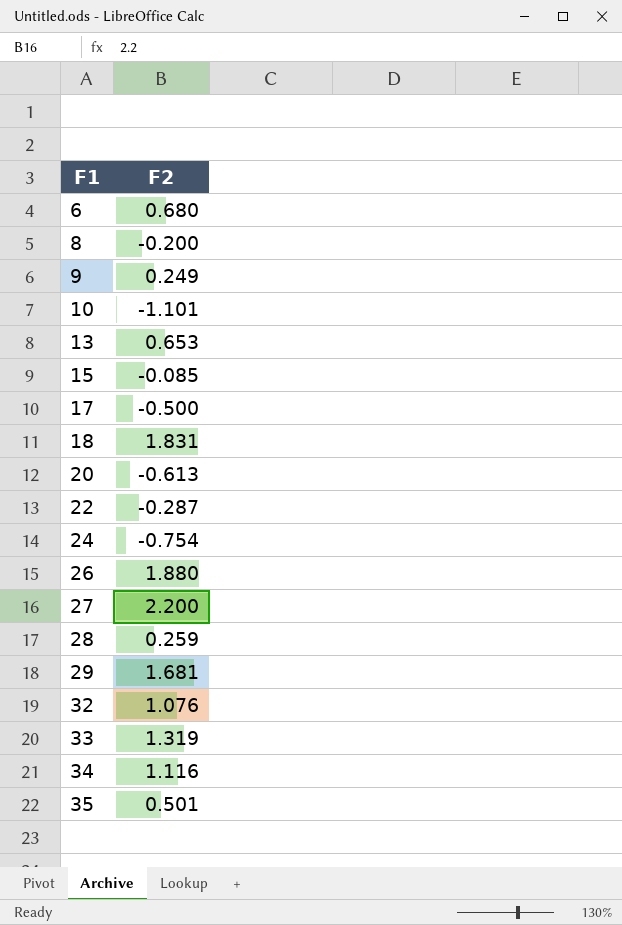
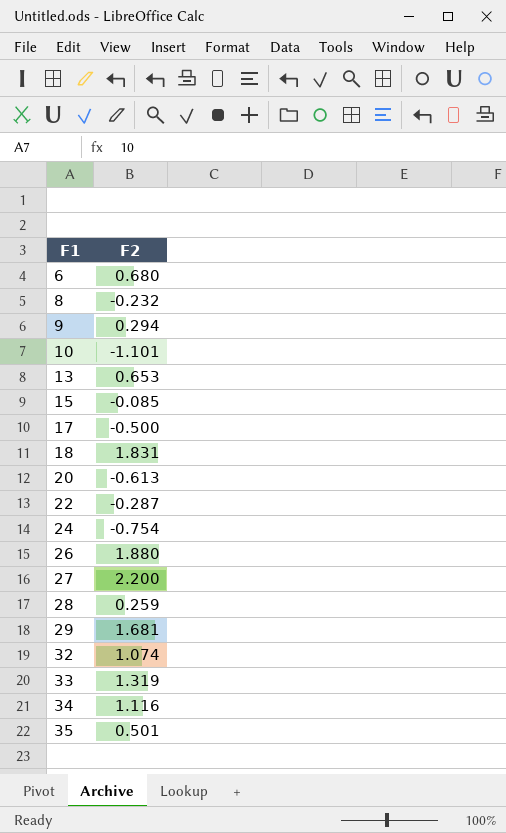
8 | F2: -0.200 -> -0.232
9 | F2: 0.249 -> 0.294
32 | F2: 1.076 -> 1.074

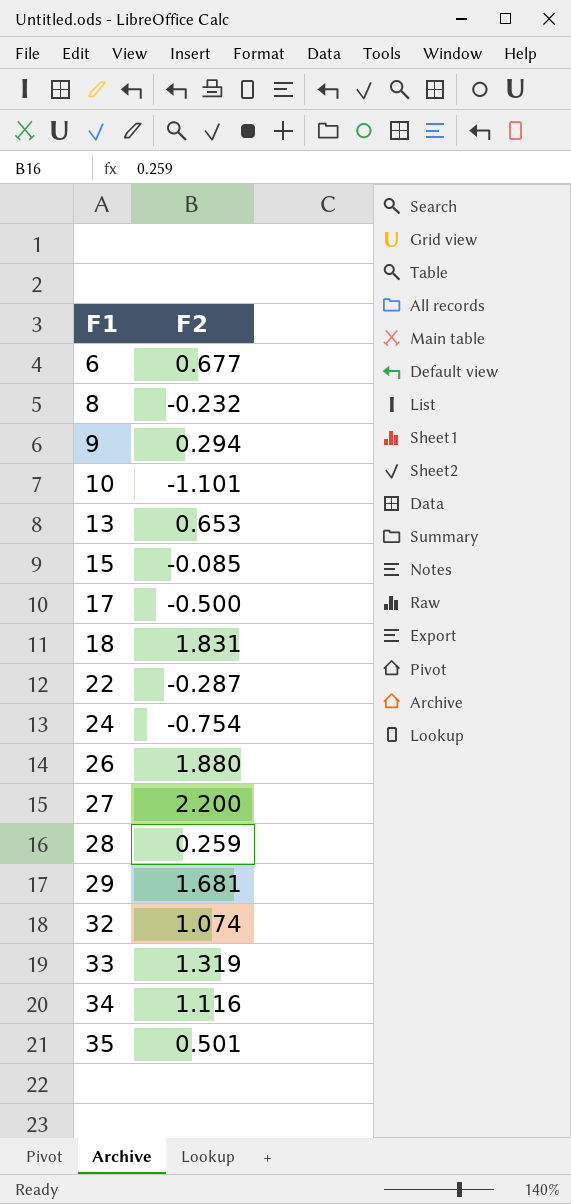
row 20: -0.613 -> none
6 | F2: 0.680 -> 0.677

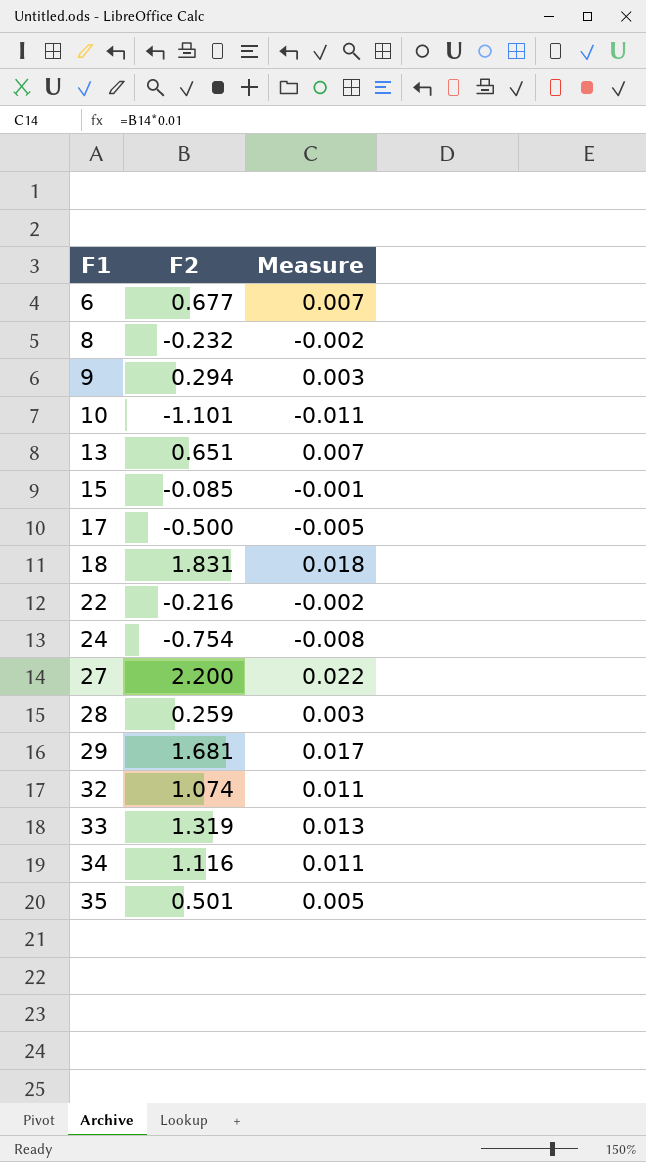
column Measure | formula: none -> [F2] * 0.01
row 26: 1.880 -> none
13 | F2: 0.653 -> 0.651
22 | F2: -0.287 -> -0.216

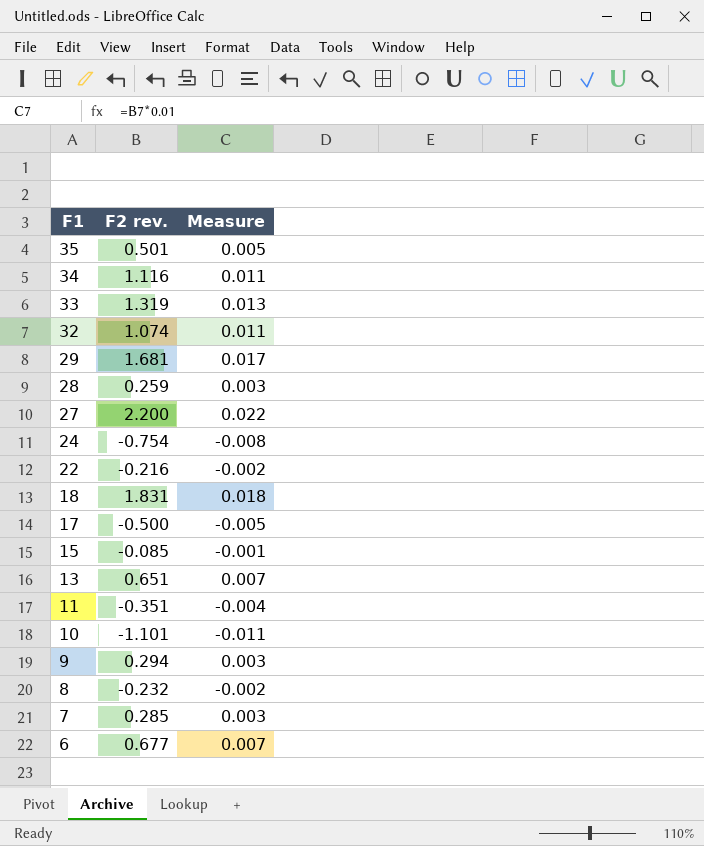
row order: F1 ascending -> F1 descending
column name: F2 -> F2 rev.
row 11: none -> -0.351 | -0.004
row 7: none -> 0.285 | 0.003

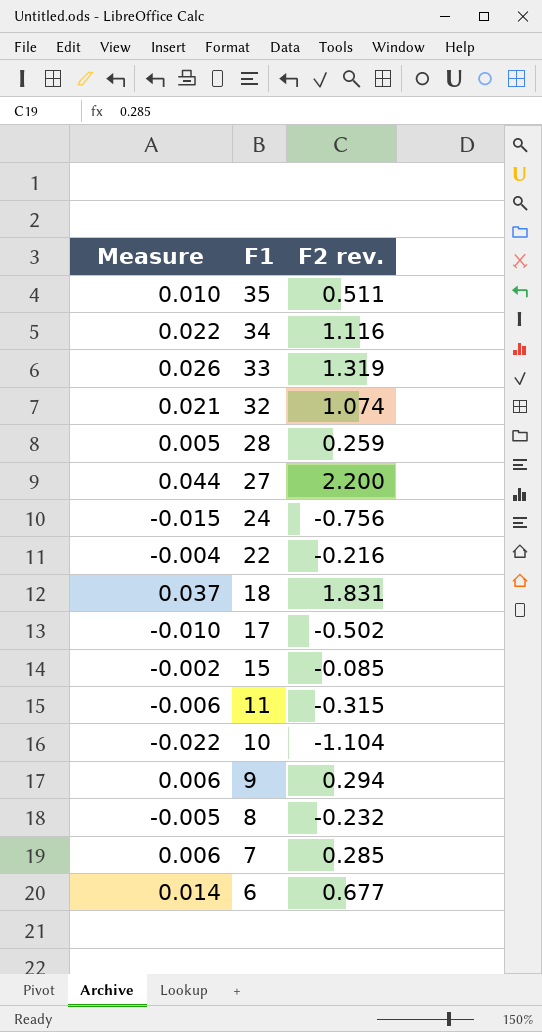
column Measure | formula: [F2 rev.] * 0.01 -> [F2 rev.] * 0.02
column Measure | position: 3 -> 1
row 29: 1.681 | 0.017 -> none
row 13: 0.651 | 0.007 -> none
35 | F2 rev.: 0.501 -> 0.511
24 | F2 rev.: -0.754 -> -0.756
17 | F2 rev.: -0.500 -> -0.502
11 | F2 rev.: -0.351 -> -0.315
10 | F2 rev.: -1.101 -> -1.104

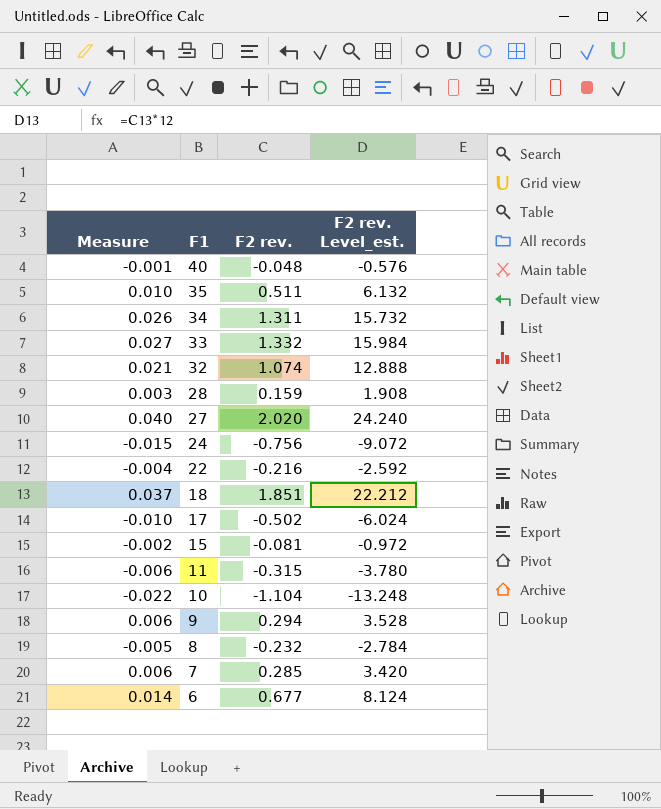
column F2 rev. Level_est. | formula: none -> [F2 rev.] * 12
row 40: none -> -0.001 | -0.048 | -0.576
34 | Measure: 0.022 -> 0.026
34 | F2 rev.: 1.116 -> 1.311
33 | Measure: 0.026 -> 0.027
33 | F2 rev.: 1.319 -> 1.332
28 | Measure: 0.005 -> 0.003
28 | F2 rev.: 0.259 -> 0.159
27 | Measure: 0.044 -> 0.040
27 | F2 rev.: 2.200 -> 2.020
18 | F2 rev.: 1.831 -> 1.851
15 | F2 rev.: -0.085 -> -0.081

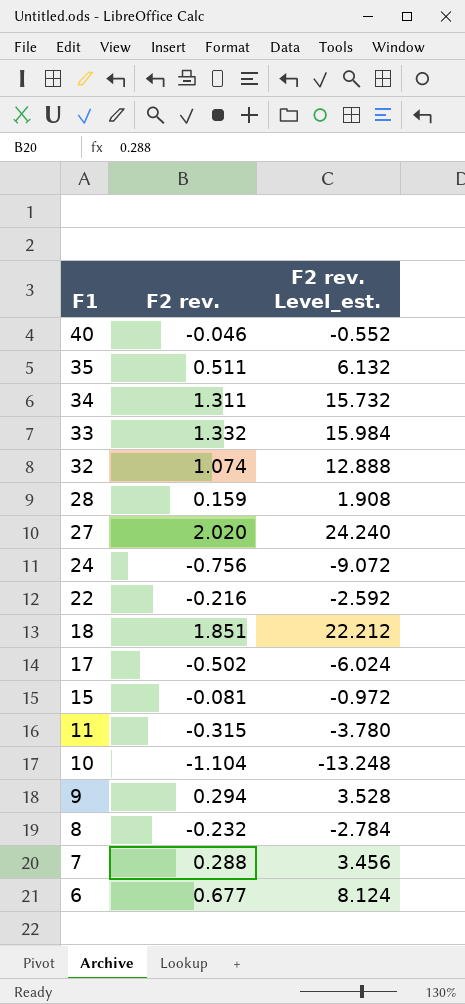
column Measure | formula: [F2 rev.] * 0.02 -> none
40 | F2 rev.: -0.048 -> -0.046
40 | F2 rev. Level_est.: -0.576 -> -0.552
7 | F2 rev.: 0.285 -> 0.288
7 | F2 rev. Level_est.: 3.420 -> 3.456

